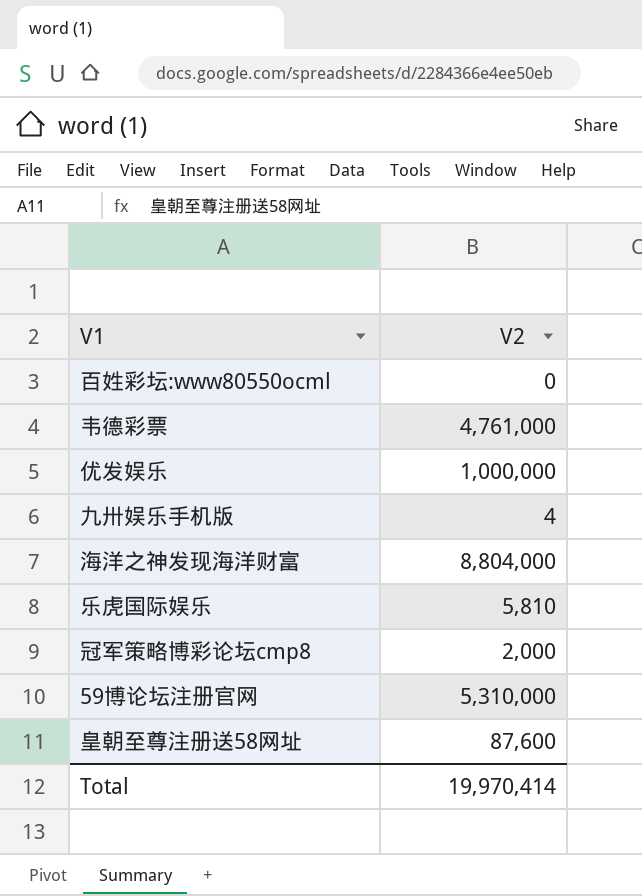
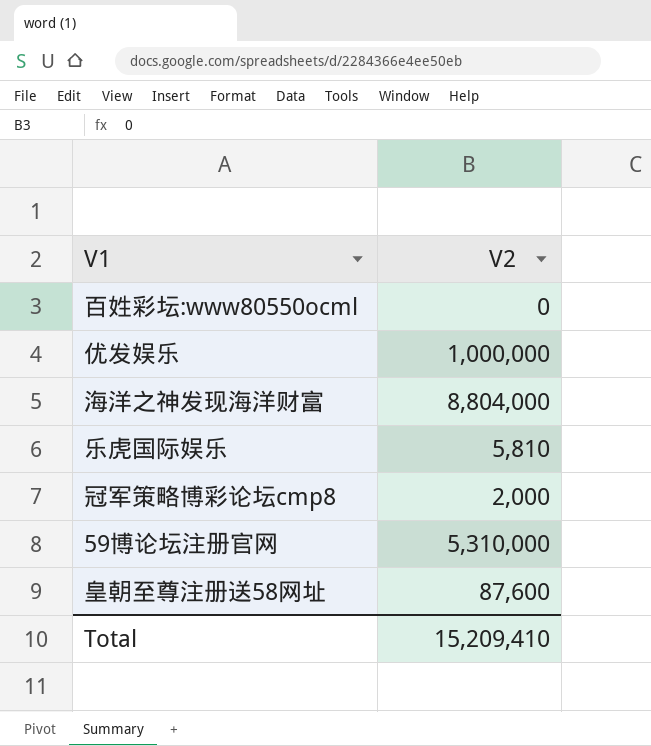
row 韦德彩票: 4,761,000 -> none
row 九卅娱乐手机版: 4 -> none
Total | V2: 19,970,414 -> 15,209,410

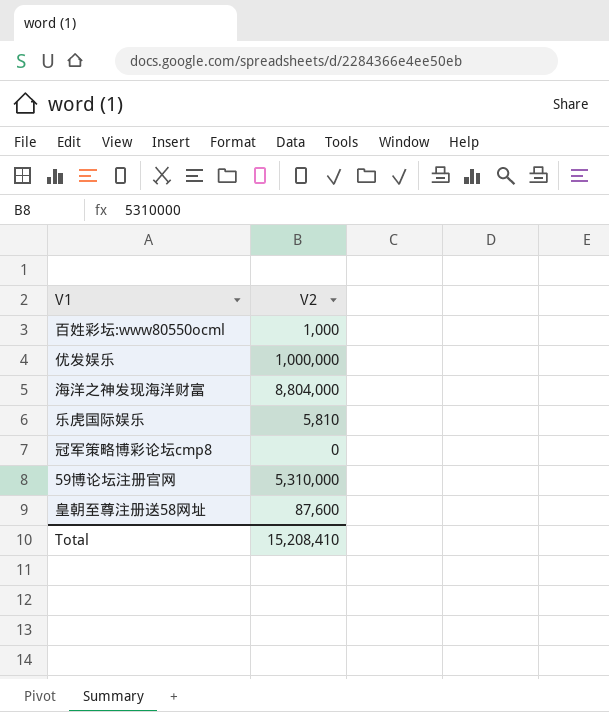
百姓彩坛:www80550ocml | V2: 0 -> 1,000
冠军策略博彩论坛cmp8 | V2: 2,000 -> 0
Total | V2: 15,209,410 -> 15,208,410

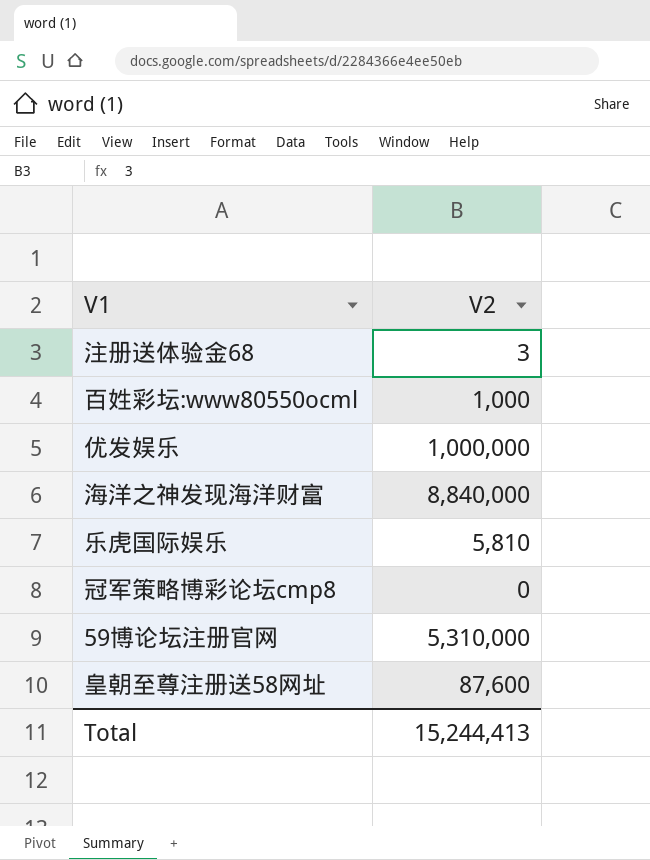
row 注册送体验金68: none -> 3
海洋之神发现海洋财富 | V2: 8,804,000 -> 8,840,000
Total | V2: 15,208,410 -> 15,244,413

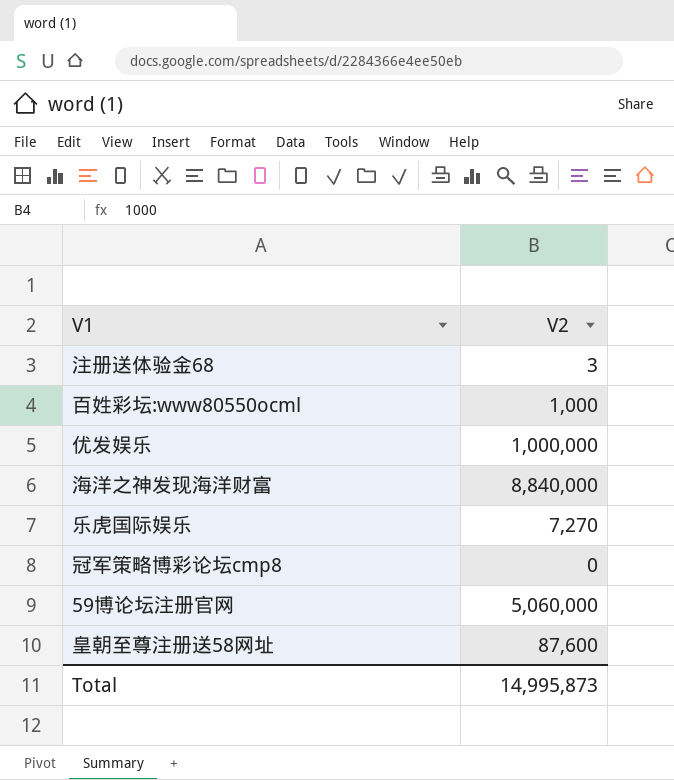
乐虎国际娱乐 | V2: 5,810 -> 7,270
59博论坛注册官网 | V2: 5,310,000 -> 5,060,000
Total | V2: 15,244,413 -> 14,995,873

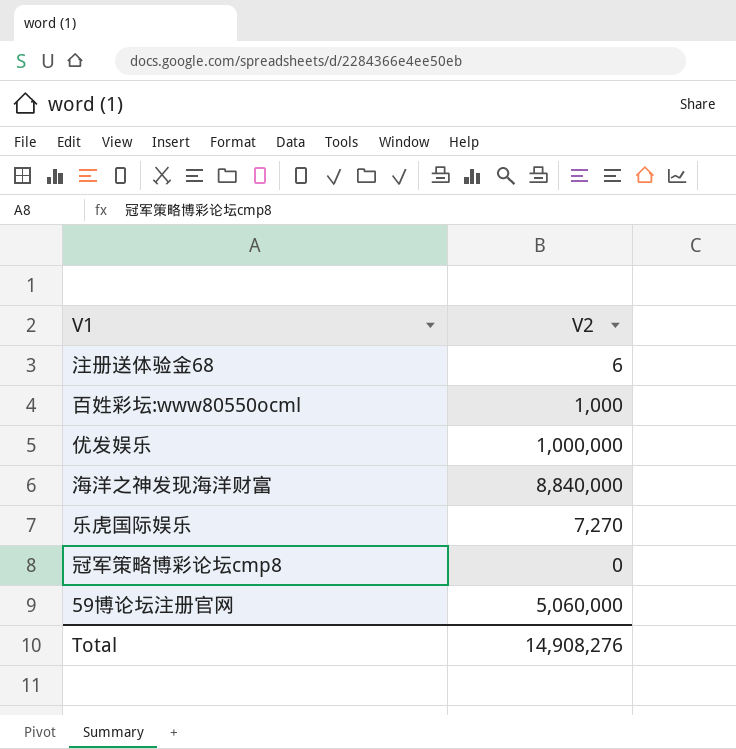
row 皇朝至尊注册送58网址: 87,600 -> none
注册送体验金68 | V2: 3 -> 6
Total | V2: 14,995,873 -> 14,908,276

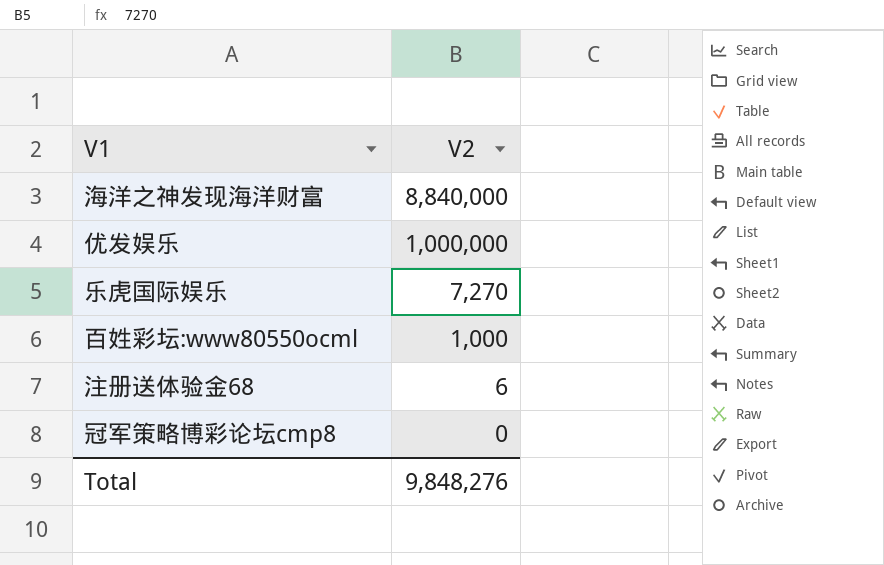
row order: none -> V2 descending
row 59博论坛注册官网: 5,060,000 -> none
Total | V2: 14,908,276 -> 9,848,276

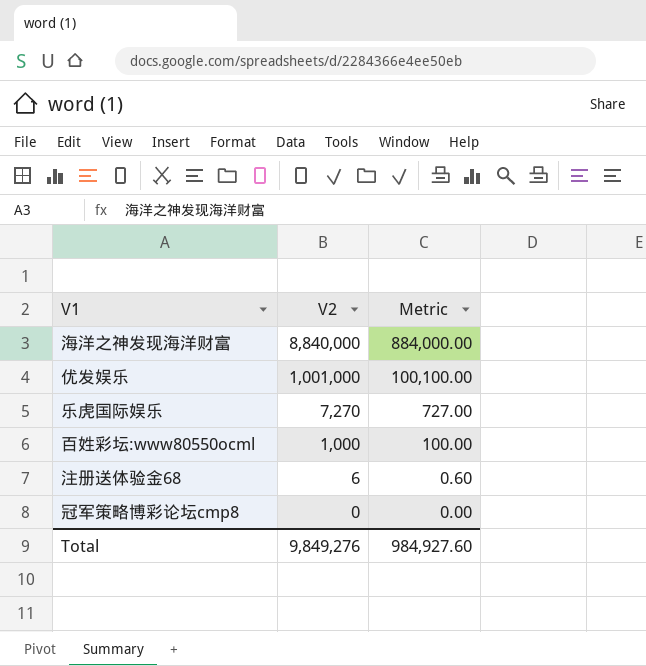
column Metric | formula: none -> [V2] * 0.1
优发娱乐 | V2: 1,000,000 -> 1,001,000
Total | V2: 9,848,276 -> 9,849,276

